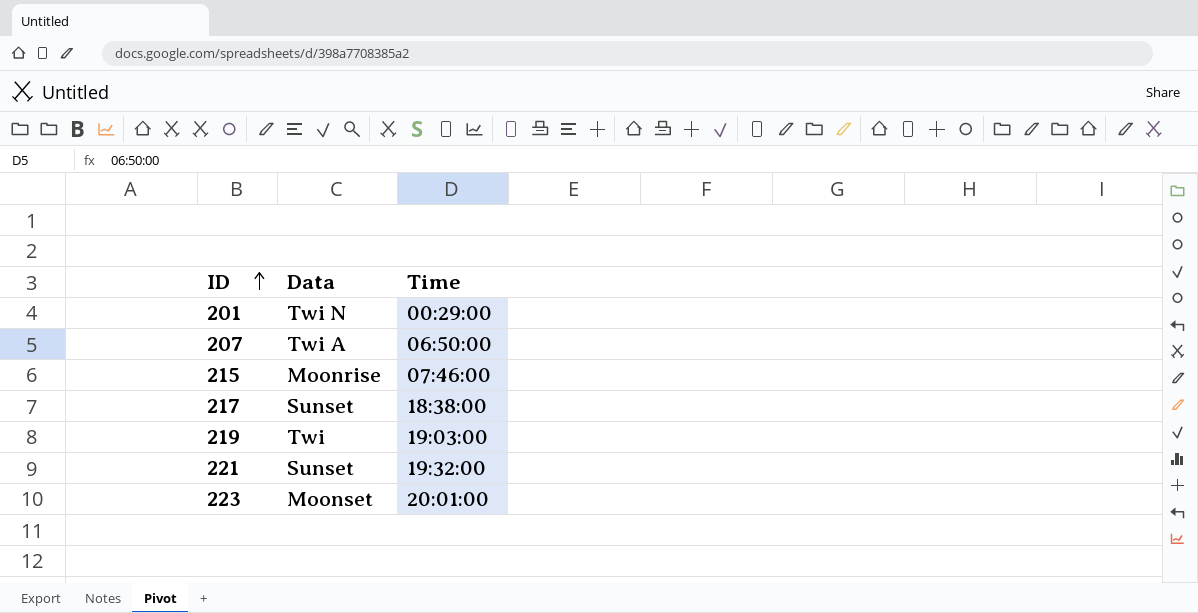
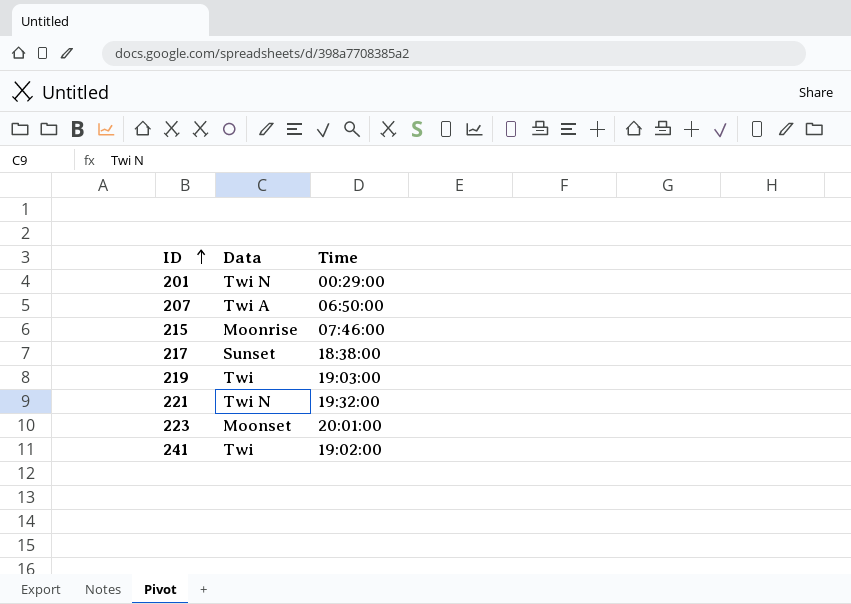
221 | Data: Sunset -> Twi N
row 241: none -> Twi | 19:02:00

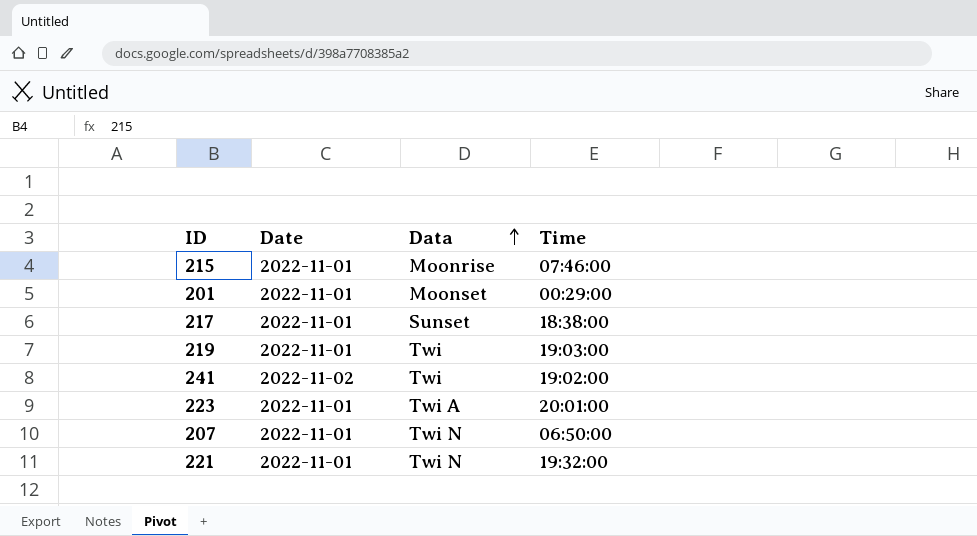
row order: ID ascending -> Data ascending
column Date | position: none -> 2
201 | Data: Twi N -> Moonset
223 | Data: Moonset -> Twi A
207 | Data: Twi A -> Twi N

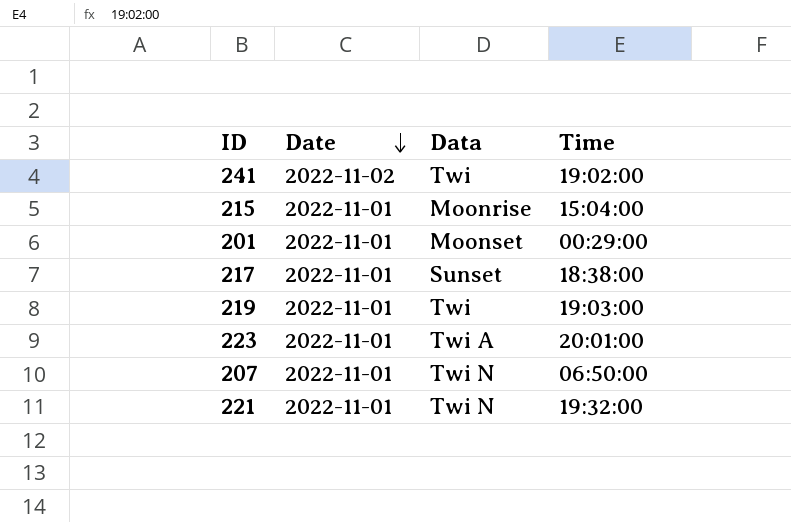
row order: Data ascending -> Date descending
215 | Time: 07:46:00 -> 15:04:00

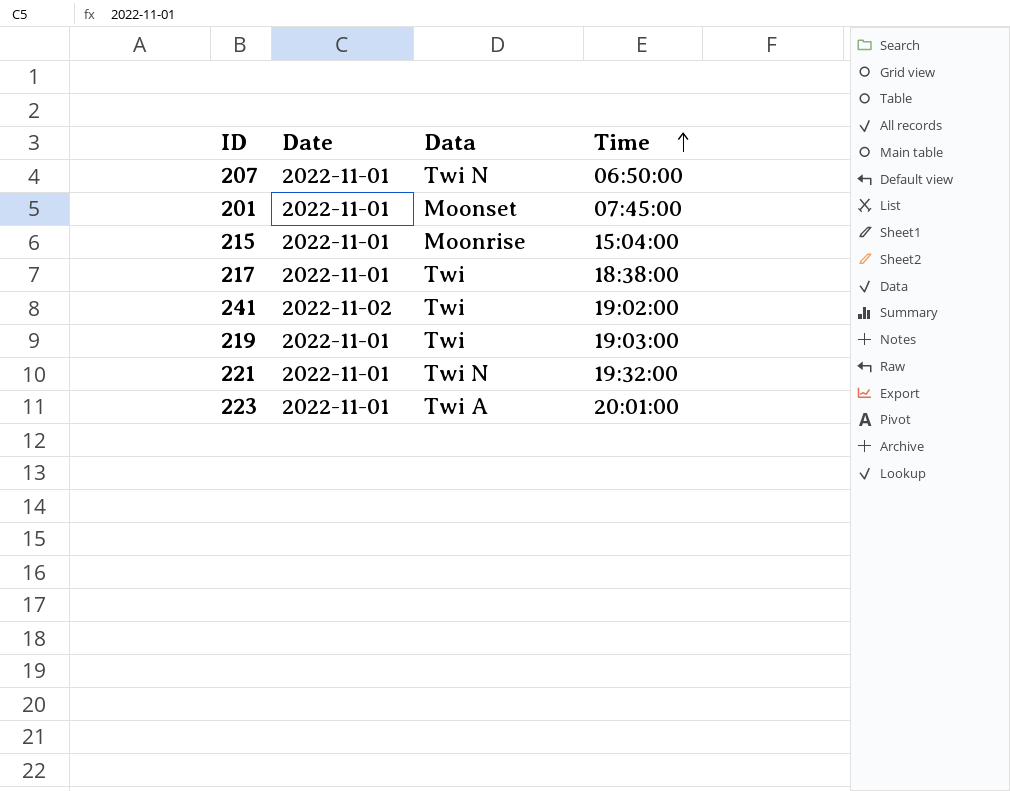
row order: Date descending -> Time ascending
201 | Time: 00:29:00 -> 07:45:00
217 | Data: Sunset -> Twi

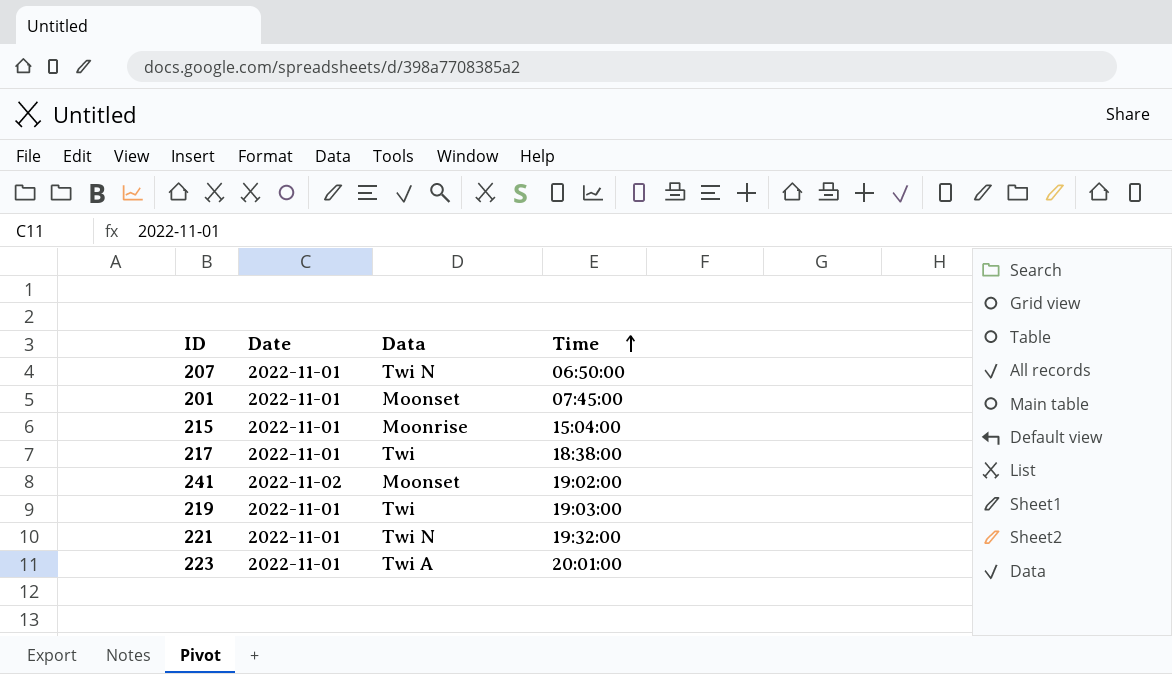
241 | Data: Twi -> Moonset

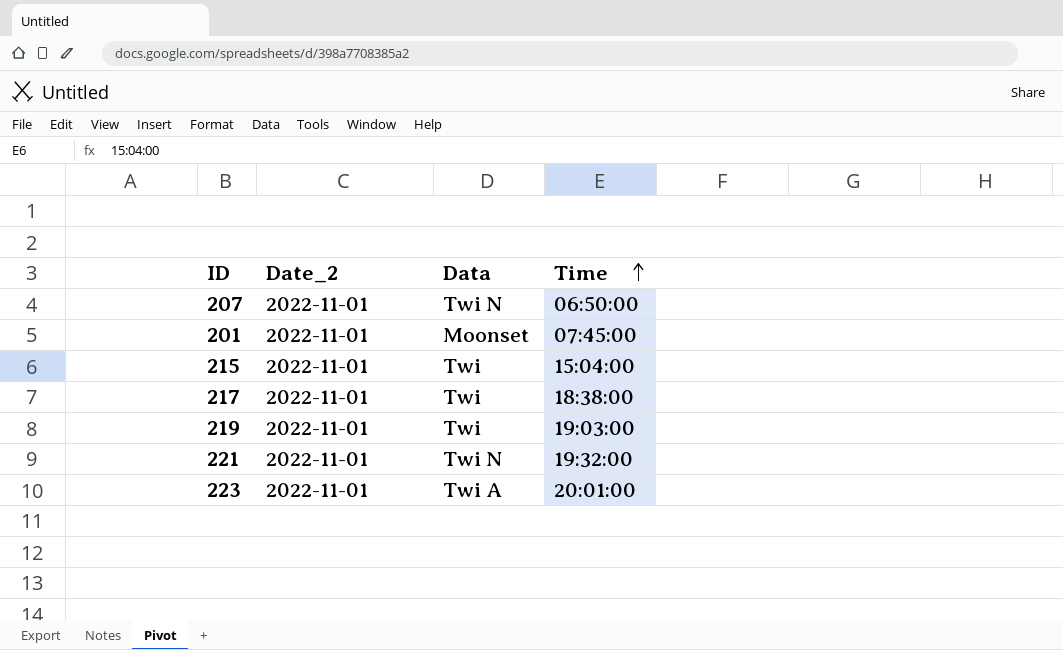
column name: Date -> Date_2
row 241: 2022-11-02 | Moonset | 19:02:00 -> none
215 | Data: Moonrise -> Twi

